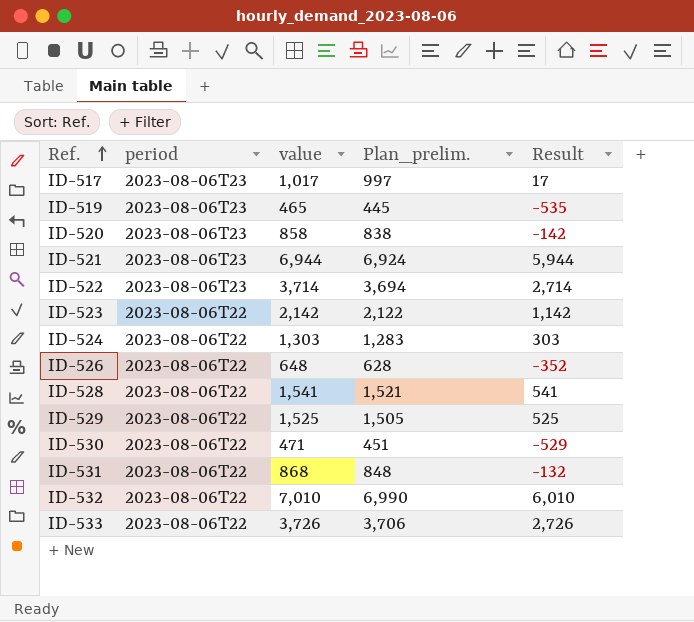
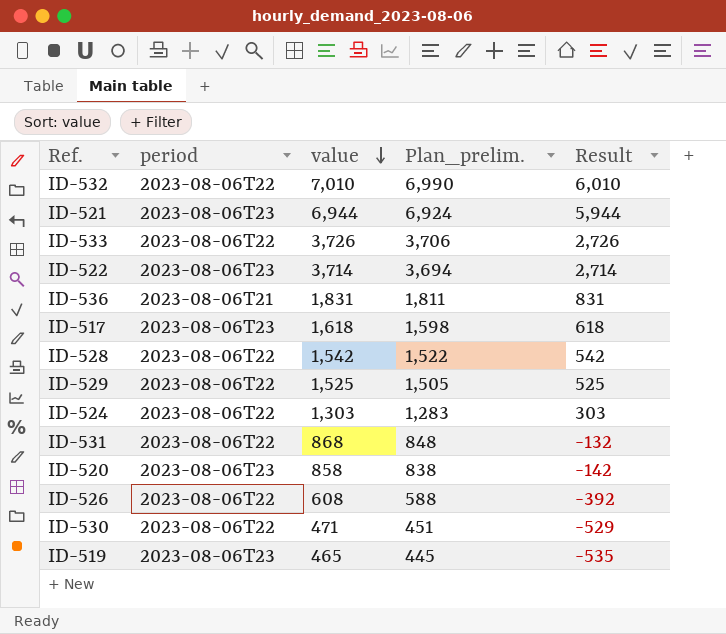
row order: Ref. ascending -> value descending
row ID-523: 2023-08-06T22 | 2,142 | 2,122 | 1,142 -> none
row ID-536: none -> 2023-08-06T21 | 1,831 | 1,811 | 831
ID-517 | value: 1,017 -> 1,618
ID-517 | Plan_prelim.: 997 -> 1,598
ID-517 | Result: 17 -> 618
ID-528 | value: 1,541 -> 1,542
ID-528 | Plan_prelim.: 1,521 -> 1,522
ID-528 | Result: 541 -> 542
ID-526 | value: 648 -> 608
ID-526 | Plan_prelim.: 628 -> 588
ID-526 | Result: -352 -> -392

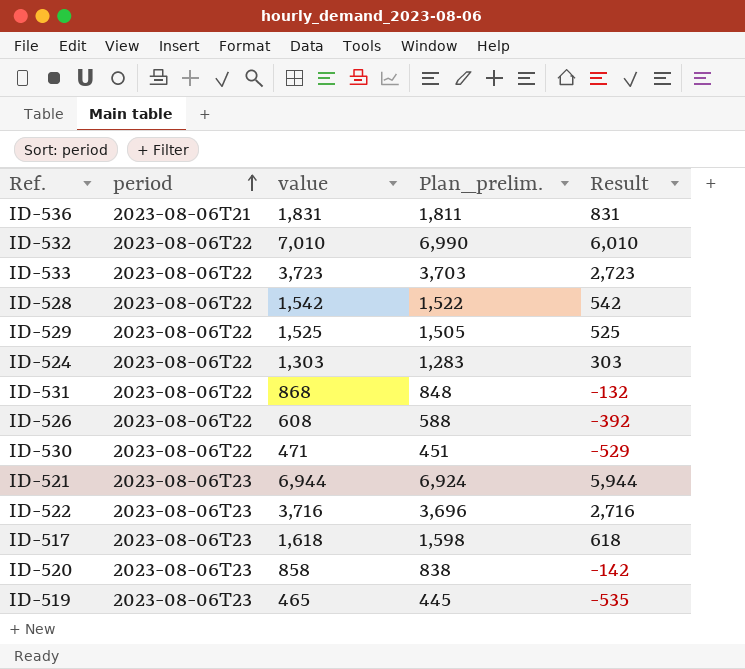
row order: value descending -> period ascending
ID-533 | value: 3,726 -> 3,723
ID-533 | Plan_prelim.: 3,706 -> 3,703
ID-533 | Result: 2,726 -> 2,723
ID-522 | value: 3,714 -> 3,716
ID-522 | Plan_prelim.: 3,694 -> 3,696
ID-522 | Result: 2,714 -> 2,716

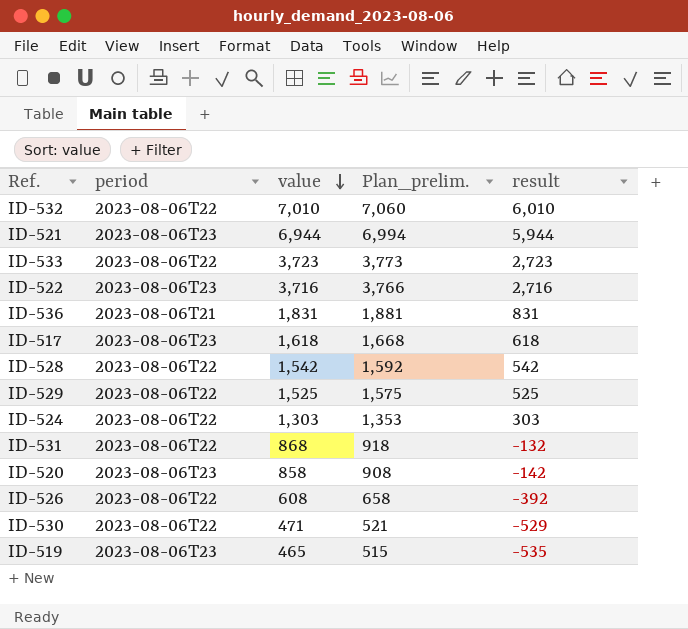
row order: period ascending -> value descending
column Plan_prelim. | formula: [value] - 20 -> [value] + 50
column name: Result -> result

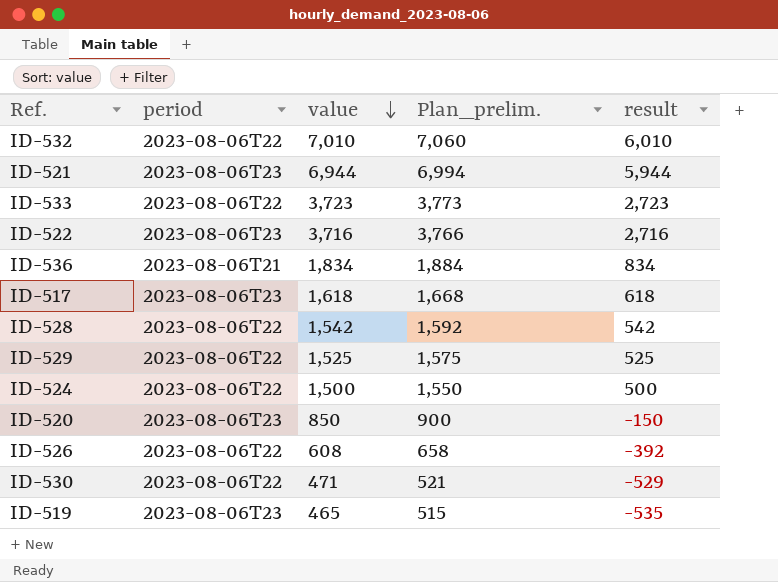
row ID-531: 2023-08-06T22 | 868 | 918 | -132 -> none
ID-536 | value: 1,831 -> 1,834
ID-536 | Plan_prelim.: 1,881 -> 1,884
ID-536 | result: 831 -> 834
ID-524 | value: 1,303 -> 1,500
ID-524 | Plan_prelim.: 1,353 -> 1,550
ID-524 | result: 303 -> 500
ID-520 | value: 858 -> 850
ID-520 | Plan_prelim.: 908 -> 900
ID-520 | result: -142 -> -150

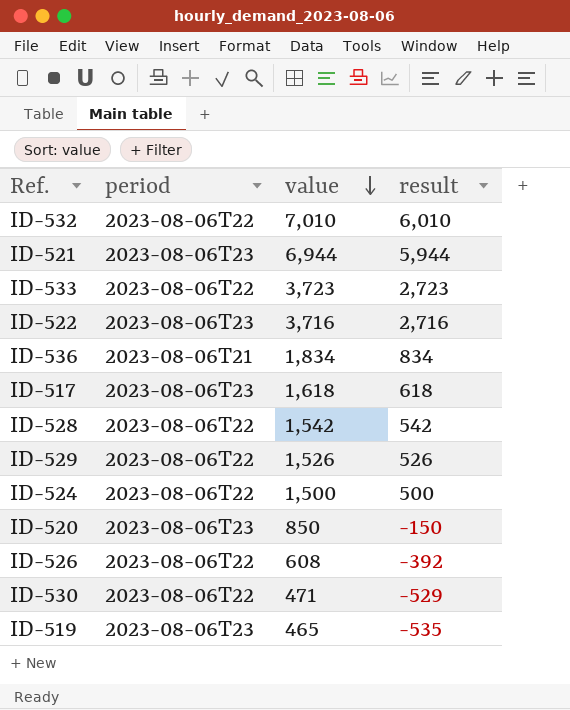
column Plan_prelim. | formula: [value] + 50 -> none
ID-529 | value: 1,525 -> 1,526
ID-529 | result: 525 -> 526

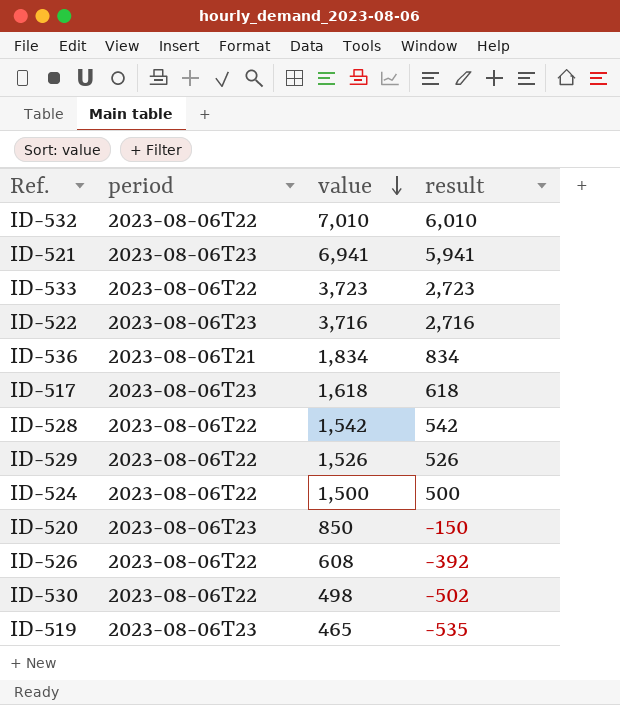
ID-521 | value: 6,944 -> 6,941
ID-521 | result: 5,944 -> 5,941
ID-530 | value: 471 -> 498
ID-530 | result: -529 -> -502

